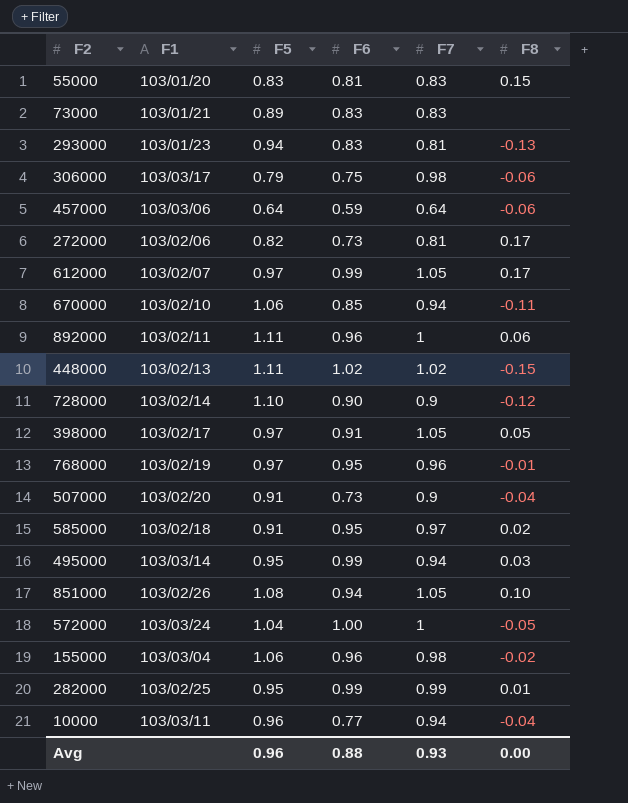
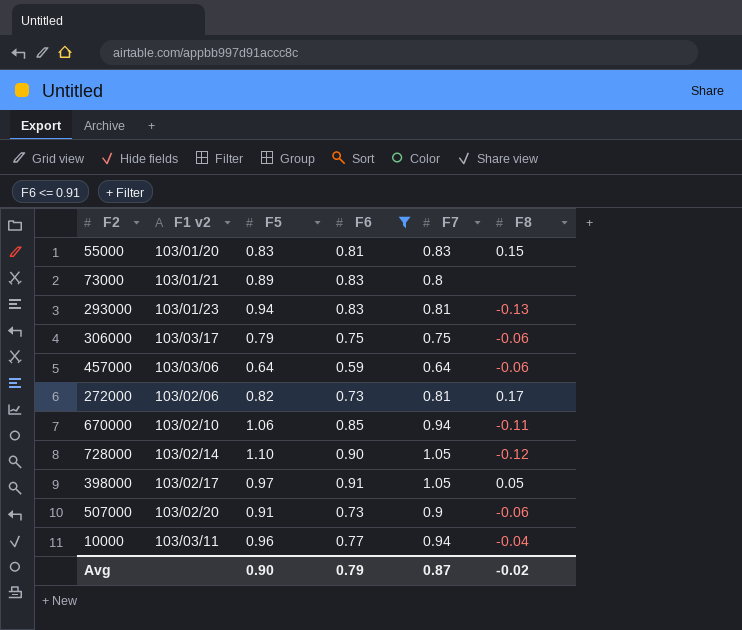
filter: none -> F6 <= 0.91
column name: F1 -> F1 v2
73000 | F7: 0.83 -> 0.8
306000 | F7: 0.98 -> 0.75
728000 | F7: 0.9 -> 1.05
507000 | F8: -0.04 -> -0.06
Avg | F5: 0.96 -> 0.90
Avg | F6: 0.88 -> 0.79
Avg | F7: 0.93 -> 0.87
Avg | F8: 0.00 -> -0.02

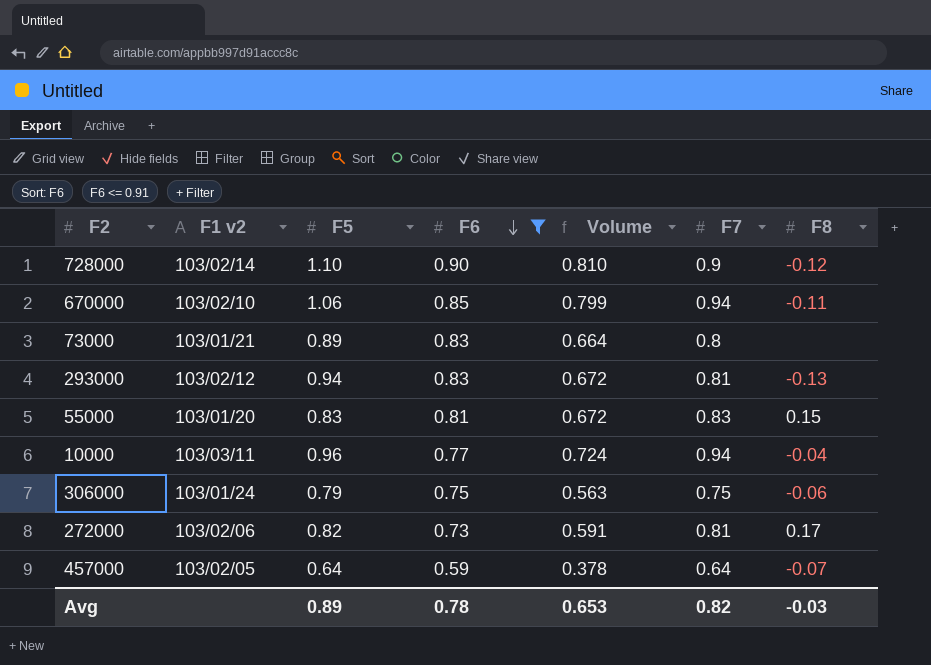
row order: none -> F6 descending
column Volume | formula: none -> [F6] * [F7]
row 398000: 103/02/17 | 0.97 | 0.91 | 1.05 | 0.05 -> none
row 507000: 103/02/20 | 0.91 | 0.73 | 0.9 | -0.06 -> none
728000 | F7: 1.05 -> 0.9
293000 | F1 v2: 103/01/23 -> 103/02/12
306000 | F1 v2: 103/03/17 -> 103/01/24
457000 | F1 v2: 103/03/06 -> 103/02/05
457000 | F8: -0.06 -> -0.07
Avg | F5: 0.90 -> 0.89
Avg | F6: 0.79 -> 0.78
Avg | F7: 0.87 -> 0.82
Avg | F8: -0.02 -> -0.03

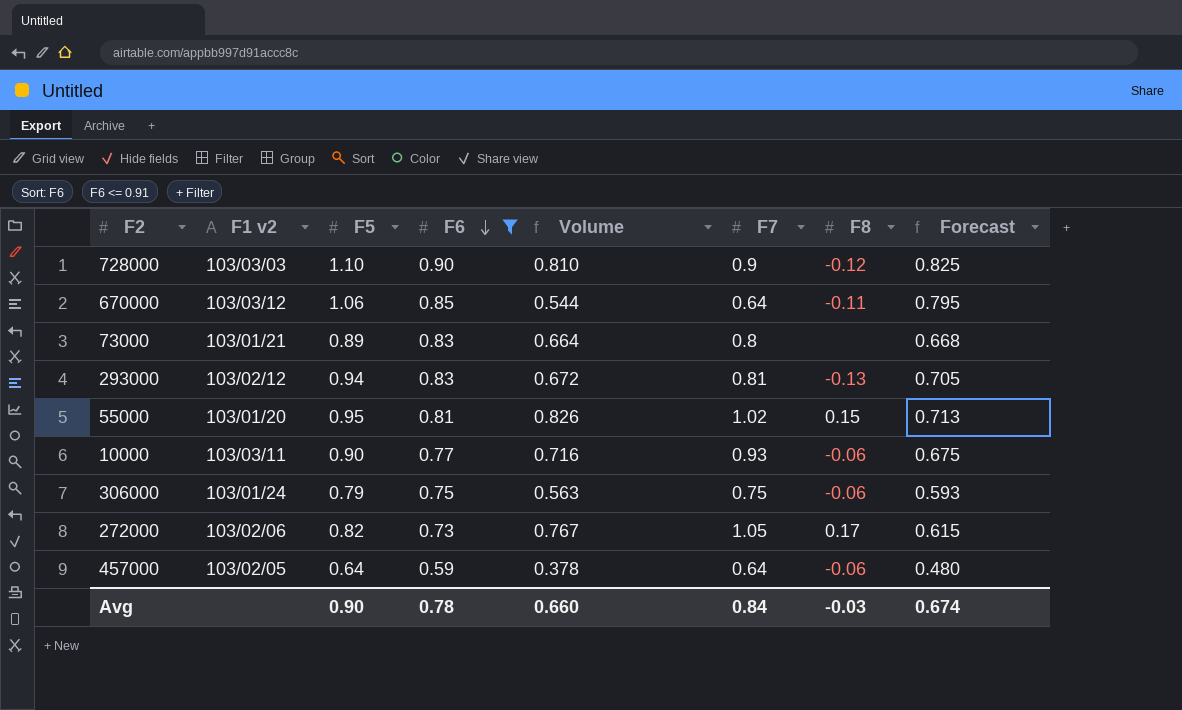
column Forecast | formula: none -> [F5] * 0.75
728000 | F1 v2: 103/02/14 -> 103/03/03
670000 | F1 v2: 103/02/10 -> 103/03/12
670000 | Volume: 0.799 -> 0.544
670000 | F7: 0.94 -> 0.64
55000 | F5: 0.83 -> 0.95
55000 | Volume: 0.672 -> 0.826
55000 | F7: 0.83 -> 1.02
10000 | F5: 0.96 -> 0.90
10000 | Volume: 0.724 -> 0.716
10000 | F7: 0.94 -> 0.93
10000 | F8: -0.04 -> -0.06
272000 | Volume: 0.591 -> 0.767
272000 | F7: 0.81 -> 1.05
457000 | F8: -0.07 -> -0.06
Avg | F5: 0.89 -> 0.90
Avg | Volume: 0.653 -> 0.660
Avg | F7: 0.82 -> 0.84

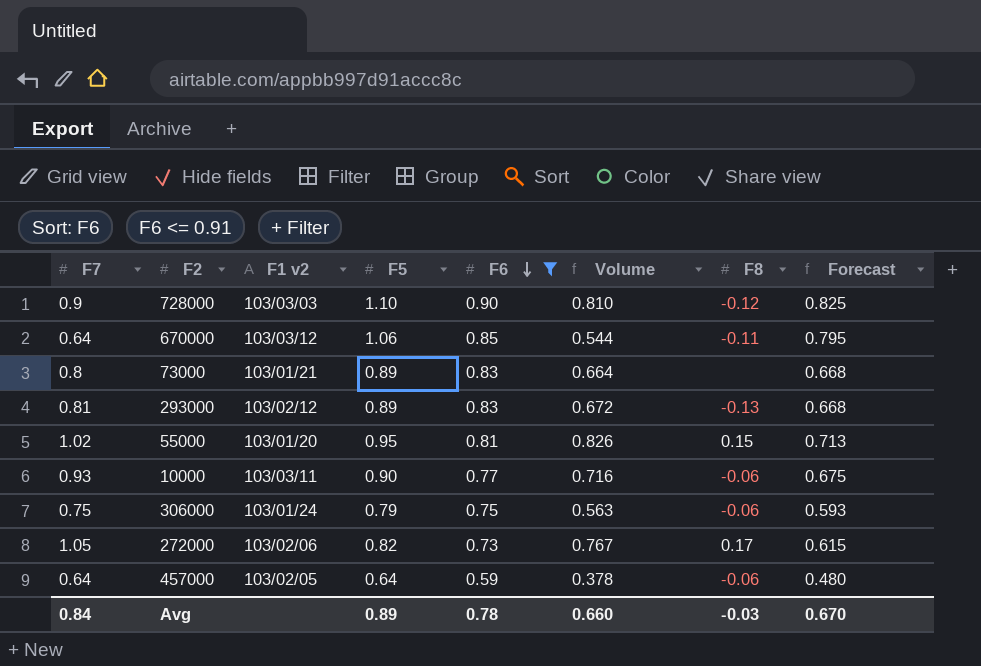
column F7 | position: 6 -> 1
293000 | F5: 0.94 -> 0.89
293000 | Forecast: 0.705 -> 0.668
Avg | F5: 0.90 -> 0.89
Avg | Forecast: 0.674 -> 0.670

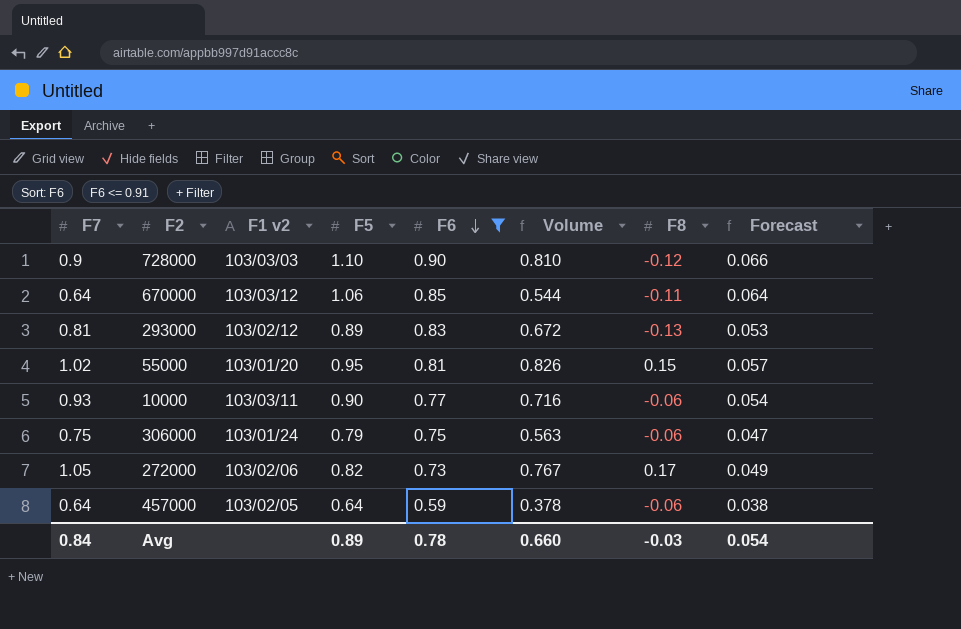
column Forecast | formula: [F5] * 0.75 -> [F5] * 0.06
row 73000: 0.8 | 103/01/21 | 0.89 | 0.83 | 0.664 | none | 0.668 -> none
Avg | Forecast: 0.670 -> 0.054

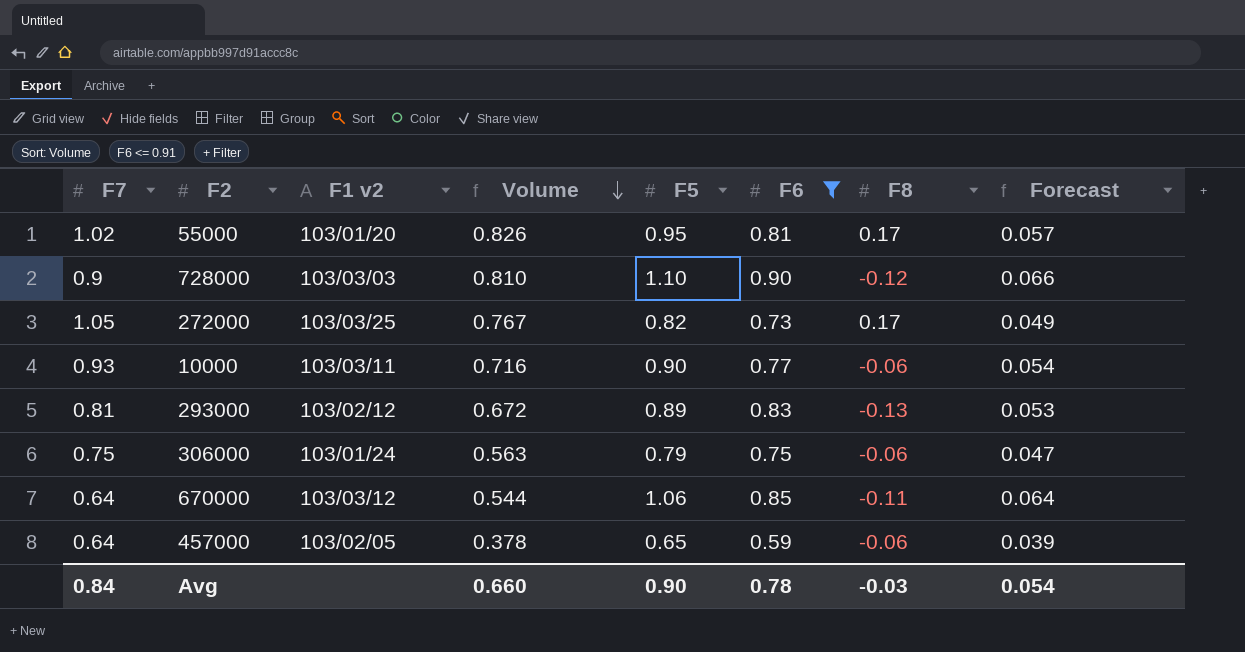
row order: F6 descending -> Volume descending
column Volume | position: 6 -> 4
55000 | F8: 0.15 -> 0.17
272000 | F1 v2: 103/02/06 -> 103/03/25
457000 | F5: 0.64 -> 0.65
457000 | Forecast: 0.038 -> 0.039
Avg | F5: 0.89 -> 0.90

